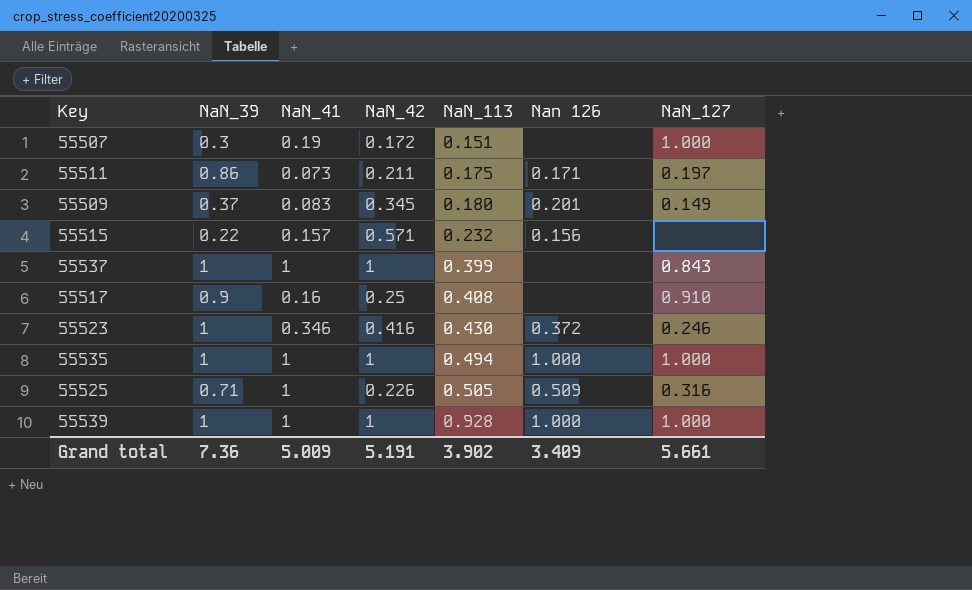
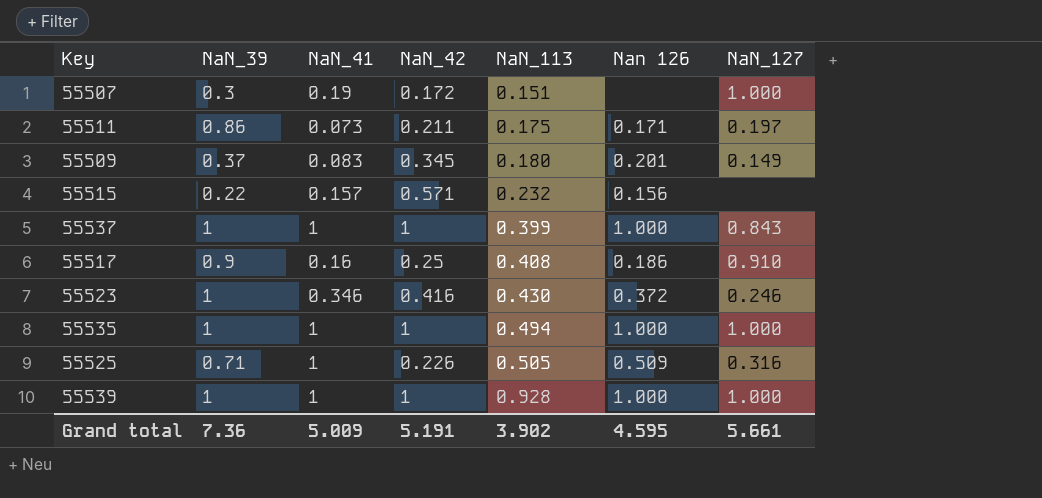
55537 | Nan 126: none -> 1.000
55517 | Nan 126: none -> 0.186
Grand total | Nan 126: 3.409 -> 4.595

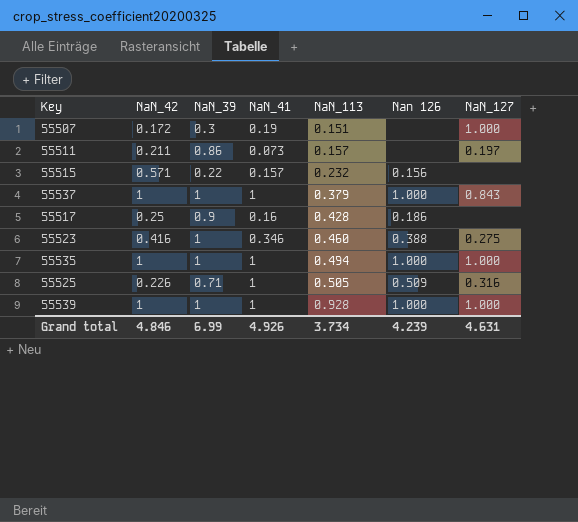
column NaN_42 | position: 4 -> 2
row 55509: 0.37 | 0.083 | 0.345 | 0.180 | 0.201 | 0.149 -> none
55511 | NaN_113: 0.175 -> 0.157
55511 | Nan 126: 0.171 -> none
55537 | NaN_113: 0.399 -> 0.379
55517 | NaN_113: 0.408 -> 0.428
55517 | NaN_127: 0.910 -> none
55523 | NaN_113: 0.430 -> 0.460
55523 | Nan 126: 0.372 -> 0.388
55523 | NaN_127: 0.246 -> 0.275
Grand total | NaN_42: 5.191 -> 4.846
Grand total | NaN_39: 7.36 -> 6.99
Grand total | NaN_41: 5.009 -> 4.926
Grand total | NaN_113: 3.902 -> 3.734
Grand total | Nan 126: 4.595 -> 4.239
Grand total | NaN_127: 5.661 -> 4.631

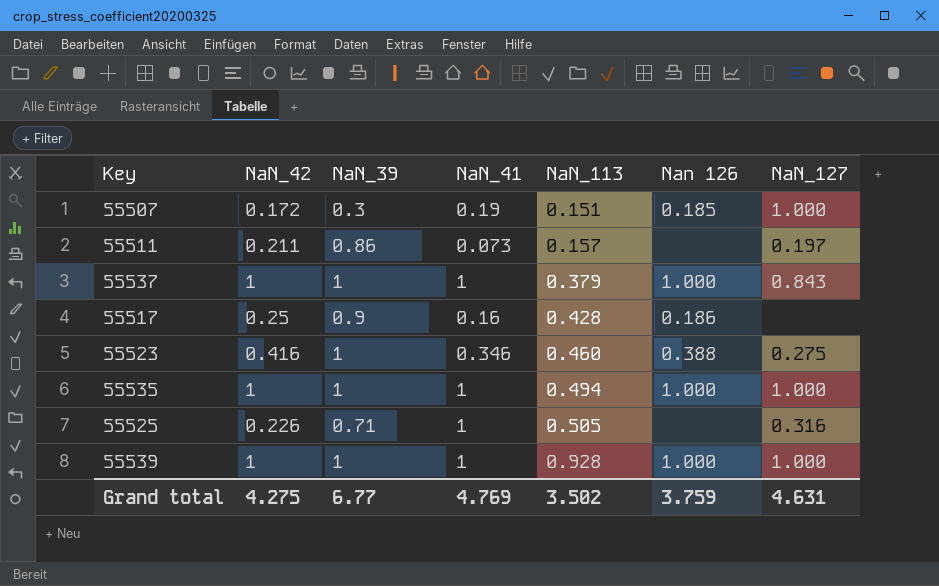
row 55515: 0.571 | 0.22 | 0.157 | 0.232 | 0.156 | none -> none
55507 | Nan 126: none -> 0.185
55525 | Nan 126: 0.509 -> none
Grand total | NaN_42: 4.846 -> 4.275
Grand total | NaN_39: 6.99 -> 6.77
Grand total | NaN_41: 4.926 -> 4.769
Grand total | NaN_113: 3.734 -> 3.502
Grand total | Nan 126: 4.239 -> 3.759

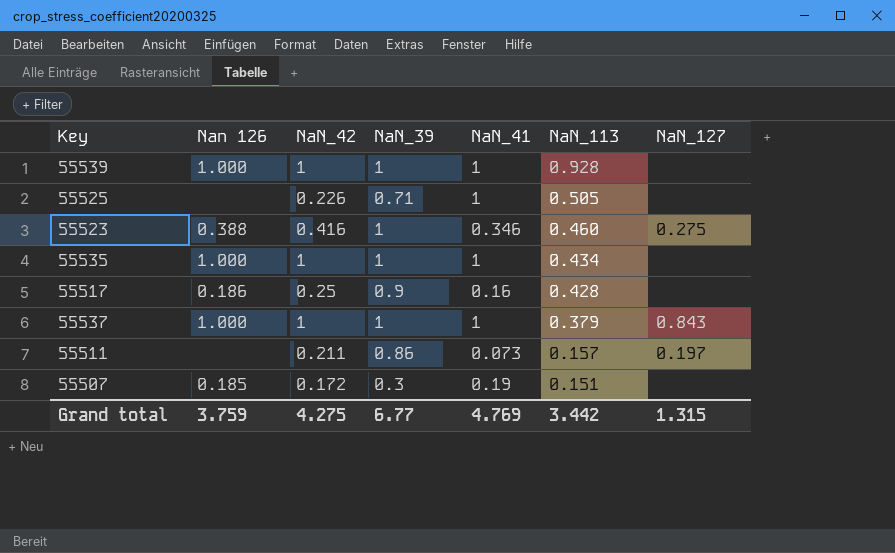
row order: NaN_113 ascending -> NaN_113 descending
column Nan 126 | position: 6 -> 2
55539 | NaN_127: 1.000 -> none
55525 | NaN_127: 0.316 -> none
55535 | NaN_113: 0.494 -> 0.434
55535 | NaN_127: 1.000 -> none
55507 | NaN_127: 1.000 -> none
Grand total | NaN_113: 3.502 -> 3.442
Grand total | NaN_127: 4.631 -> 1.315

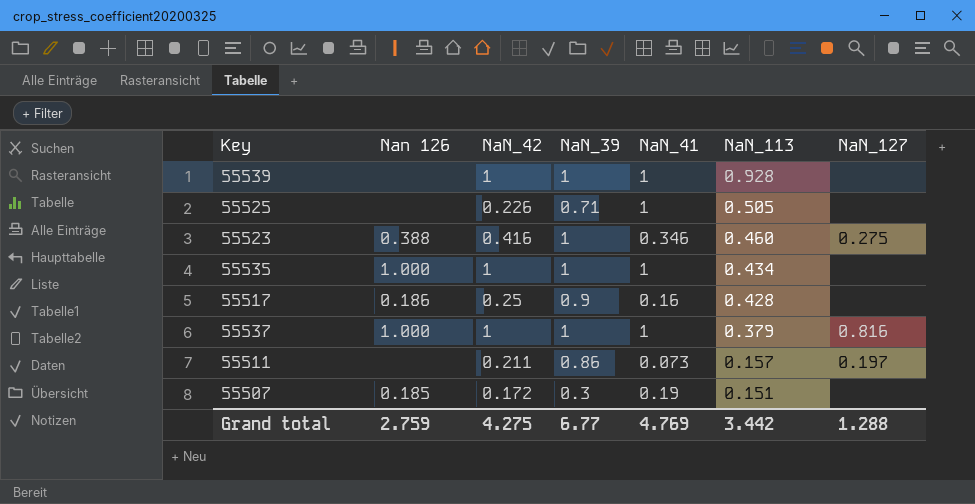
55539 | Nan 126: 1.000 -> none
55537 | NaN_127: 0.843 -> 0.816
Grand total | Nan 126: 3.759 -> 2.759
Grand total | NaN_127: 1.315 -> 1.288

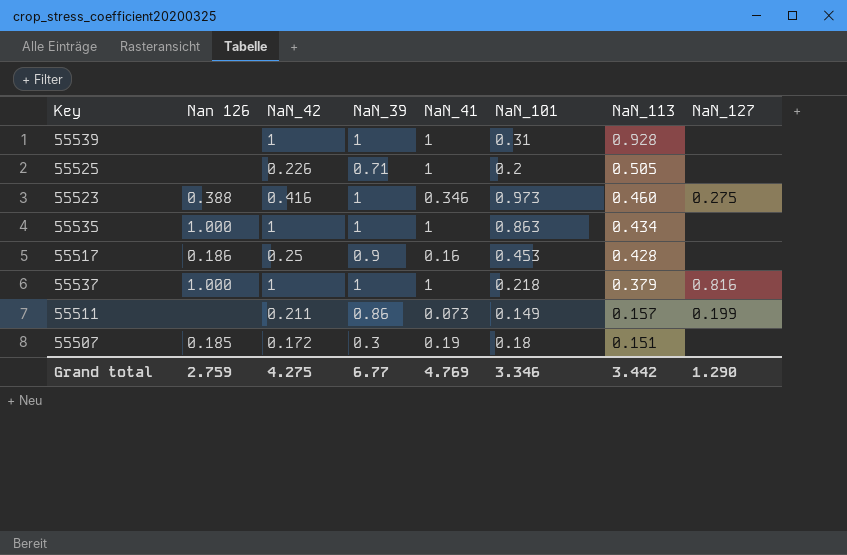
column NaN_101 | position: none -> 6
55511 | NaN_127: 0.197 -> 0.199
Grand total | NaN_127: 1.288 -> 1.290

